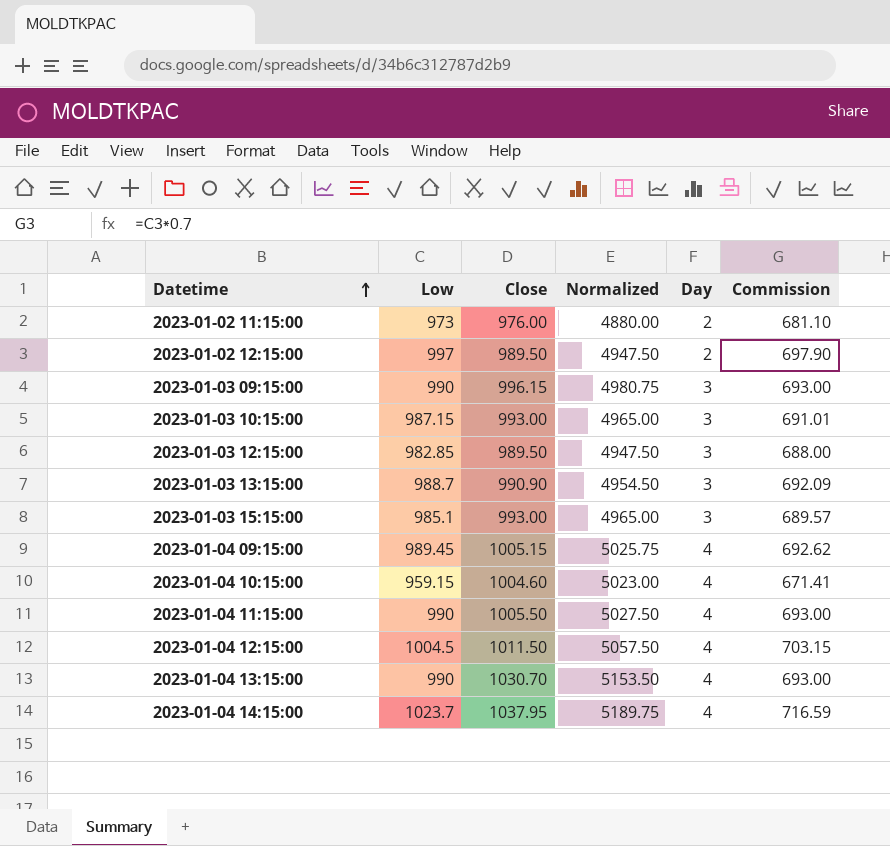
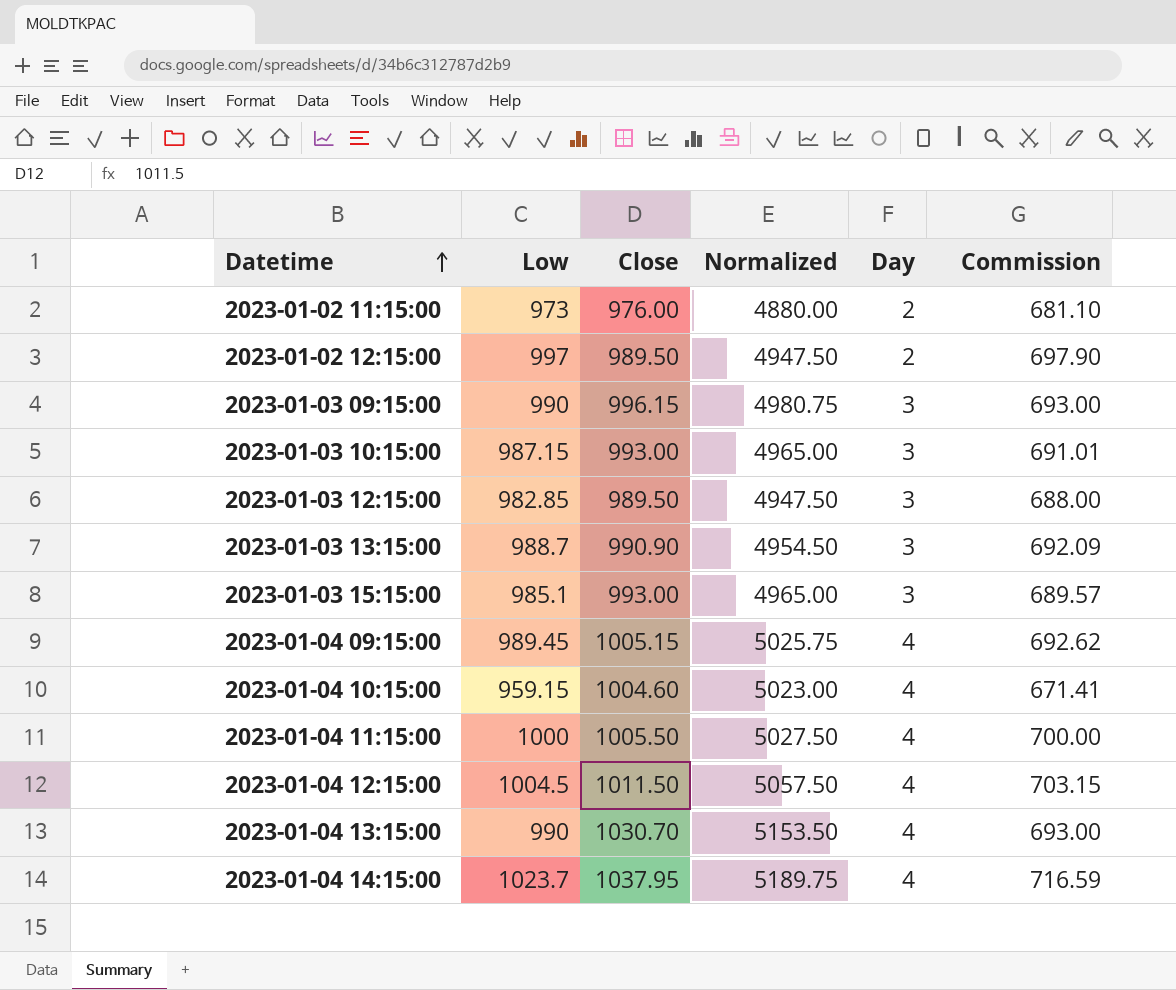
2023-01-04 11:15:00 | Low: 990 -> 1000
2023-01-04 11:15:00 | Commission: 693.00 -> 700.00

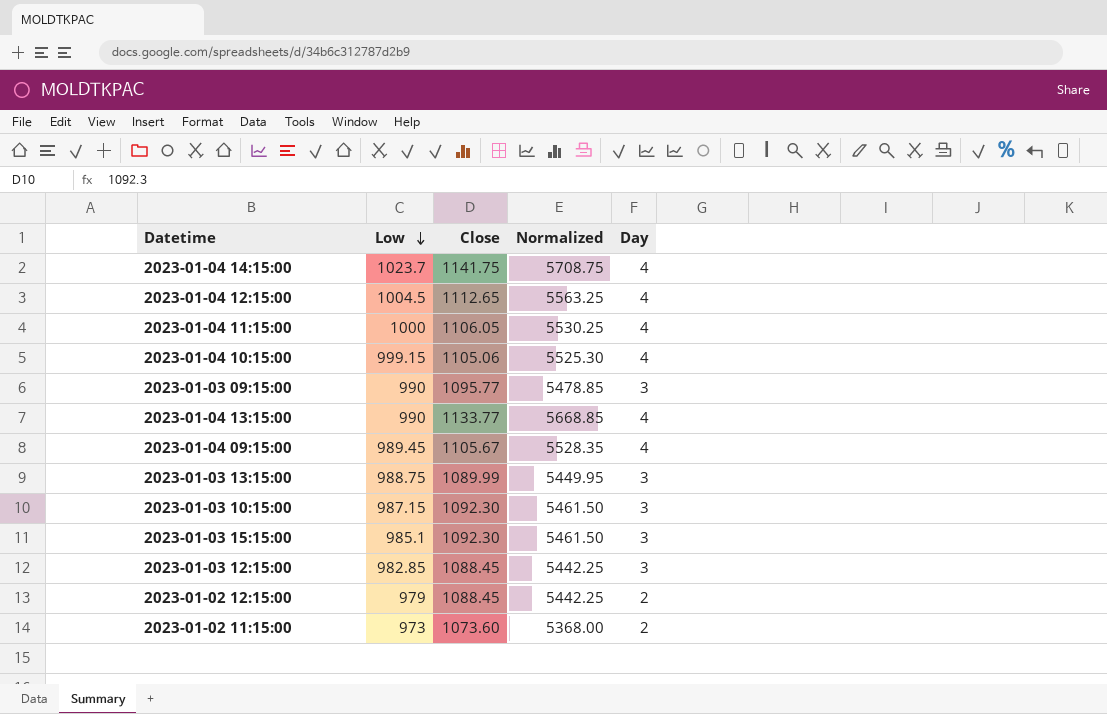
row order: Datetime ascending -> Low descending
column Commission | formula: [Low] * 0.7 -> none
2023-01-04 14:15:00 | Close: 1037.95 -> 1141.75
2023-01-04 14:15:00 | Normalized: 5189.75 -> 5708.75
2023-01-04 12:15:00 | Close: 1011.50 -> 1112.65
2023-01-04 12:15:00 | Normalized: 5057.50 -> 5563.25
2023-01-04 11:15:00 | Close: 1005.50 -> 1106.05
2023-01-04 11:15:00 | Normalized: 5027.50 -> 5530.25
2023-01-04 10:15:00 | Low: 959.15 -> 999.15
2023-01-04 10:15:00 | Close: 1004.60 -> 1105.06
2023-01-04 10:15:00 | Normalized: 5023.00 -> 5525.30
2023-01-03 09:15:00 | Close: 996.15 -> 1095.77
2023-01-03 09:15:00 | Normalized: 4980.75 -> 5478.85
2023-01-04 13:15:00 | Close: 1030.70 -> 1133.77
2023-01-04 13:15:00 | Normalized: 5153.50 -> 5668.85
2023-01-04 09:15:00 | Close: 1005.15 -> 1105.67
2023-01-04 09:15:00 | Normalized: 5025.75 -> 5528.35
2023-01-03 13:15:00 | Low: 988.7 -> 988.75
2023-01-03 13:15:00 | Close: 990.90 -> 1089.99
2023-01-03 13:15:00 | Normalized: 4954.50 -> 5449.95
2023-01-03 10:15:00 | Close: 993.00 -> 1092.30
2023-01-03 10:15:00 | Normalized: 4965.00 -> 5461.50
2023-01-03 15:15:00 | Close: 993.00 -> 1092.30
2023-01-03 15:15:00 | Normalized: 4965.00 -> 5461.50
2023-01-03 12:15:00 | Close: 989.50 -> 1088.45
2023-01-03 12:15:00 | Normalized: 4947.50 -> 5442.25
2023-01-02 12:15:00 | Low: 997 -> 979
2023-01-02 12:15:00 | Close: 989.50 -> 1088.45
2023-01-02 12:15:00 | Normalized: 4947.50 -> 5442.25
2023-01-02 11:15:00 | Close: 976.00 -> 1073.60
2023-01-02 11:15:00 | Normalized: 4880.00 -> 5368.00

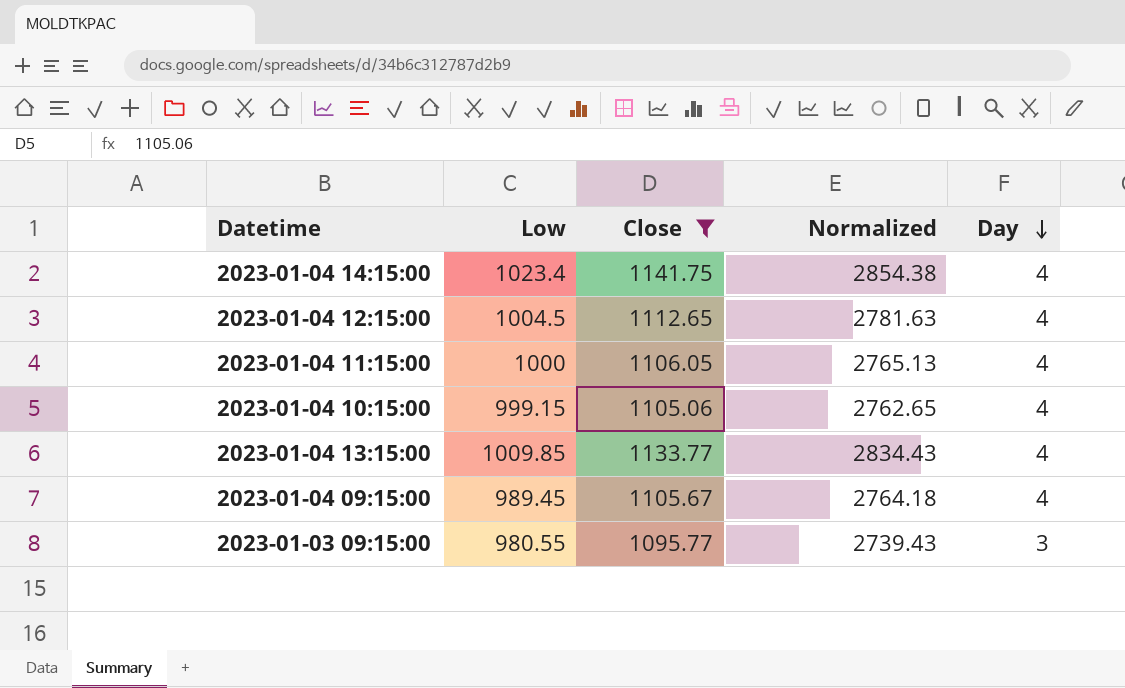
filter: none -> Close >= 1095.77
row order: Low descending -> Day descending
column Normalized | formula: [Close] * 5 -> [Close] * 2.5
2023-01-04 14:15:00 | Low: 1023.7 -> 1023.4
2023-01-04 13:15:00 | Low: 990 -> 1009.85
2023-01-03 09:15:00 | Low: 990 -> 980.55

